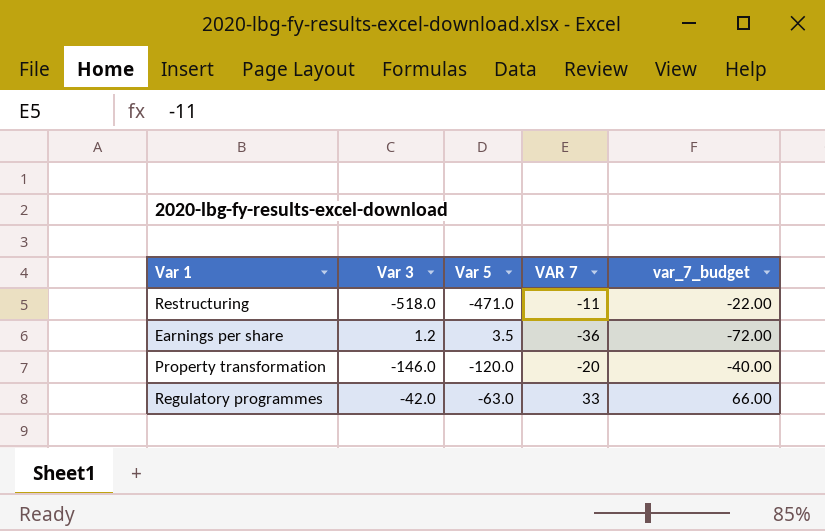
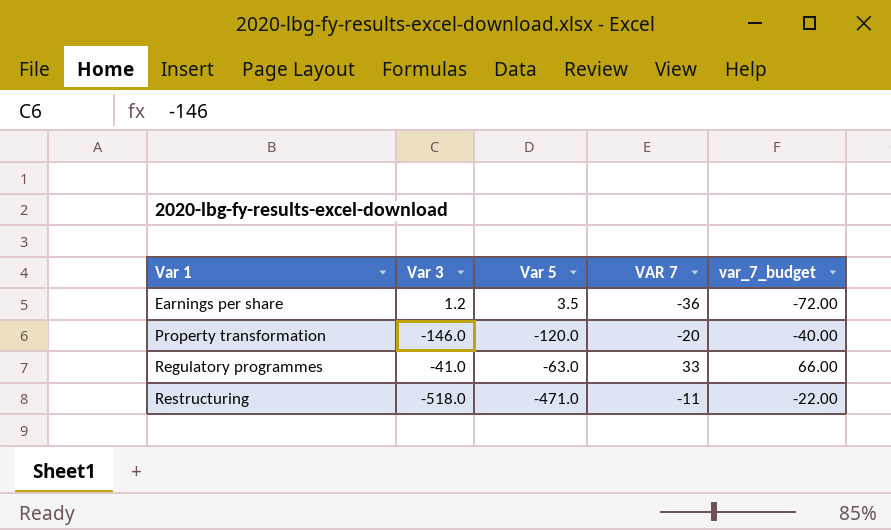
row order: none -> Var 1 ascending
Regulatory programmes | Var 3: -42.0 -> -41.0

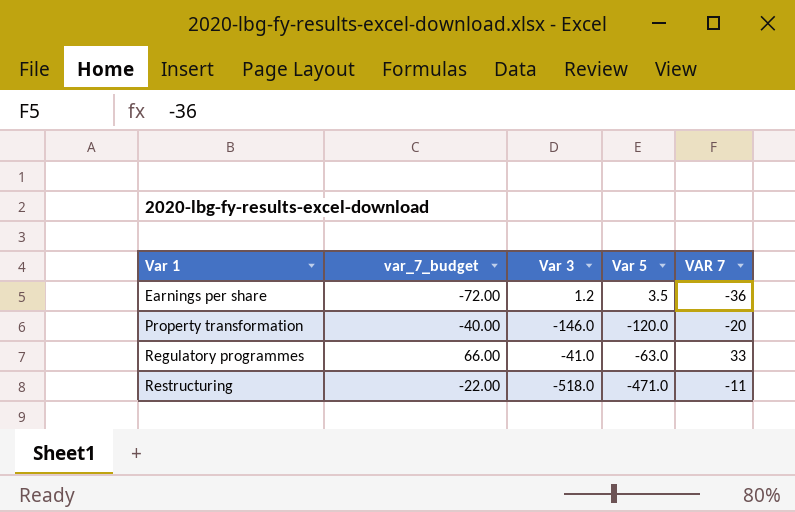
column var_7_budget | position: 5 -> 2

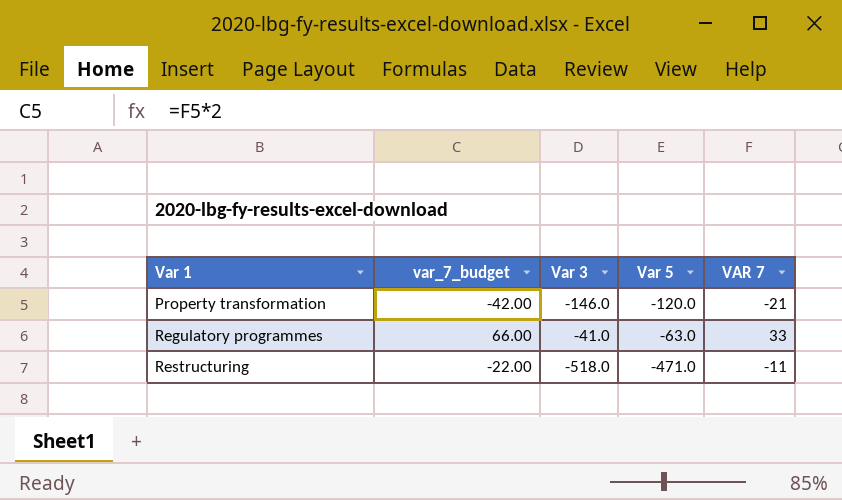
row Earnings per share: -72.00 | 1.2 | 3.5 | -36 -> none
Property transformation | var_7_budget: -40.00 -> -42.00
Property transformation | VAR 7: -20 -> -21

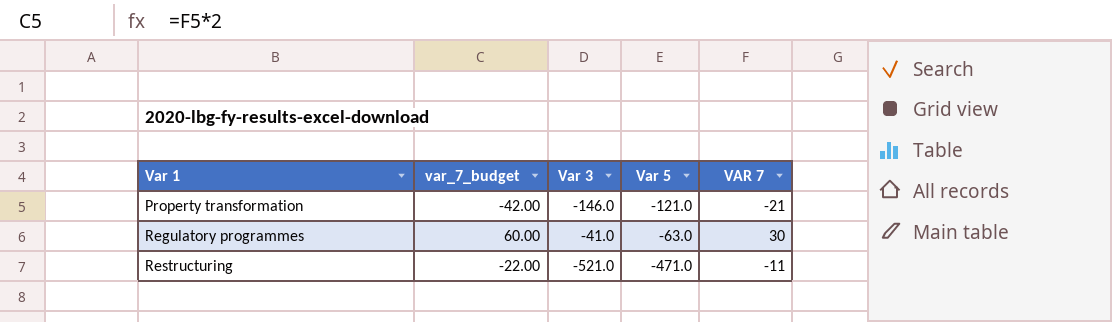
Property transformation | Var 5: -120.0 -> -121.0
Regulatory programmes | var_7_budget: 66.00 -> 60.00
Regulatory programmes | VAR 7: 33 -> 30
Restructuring | Var 3: -518.0 -> -521.0

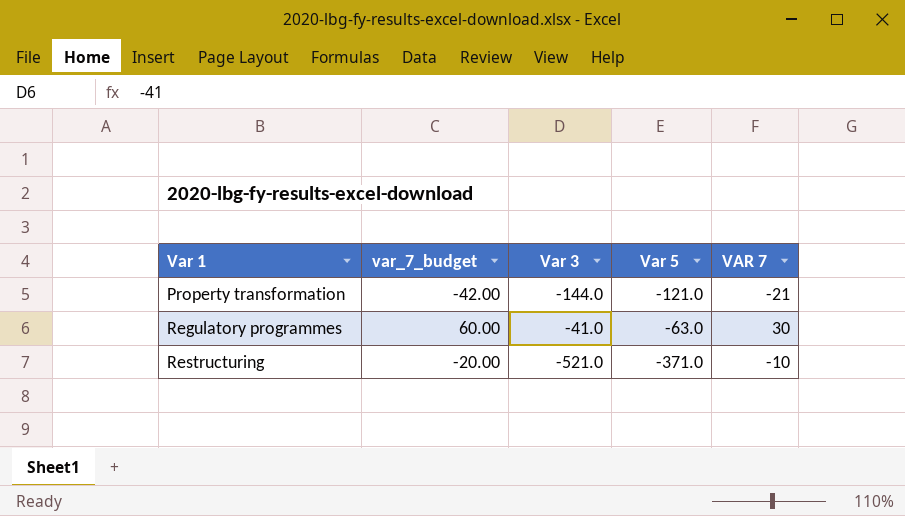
Property transformation | Var 3: -146.0 -> -144.0
Restructuring | var_7_budget: -22.00 -> -20.00
Restructuring | Var 5: -471.0 -> -371.0
Restructuring | VAR 7: -11 -> -10

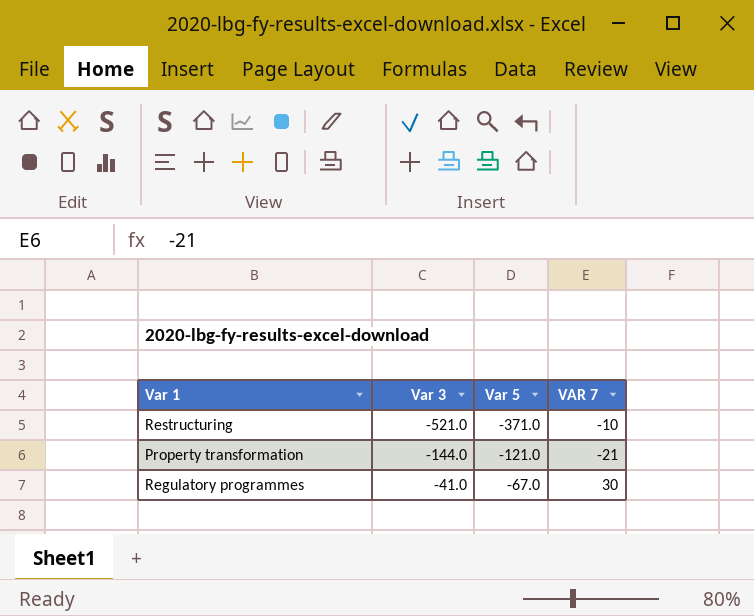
row order: Var 1 ascending -> Var 3 ascending
column var_7_budget | formula: [VAR 7] * 2 -> none
Regulatory programmes | Var 5: -63.0 -> -67.0

